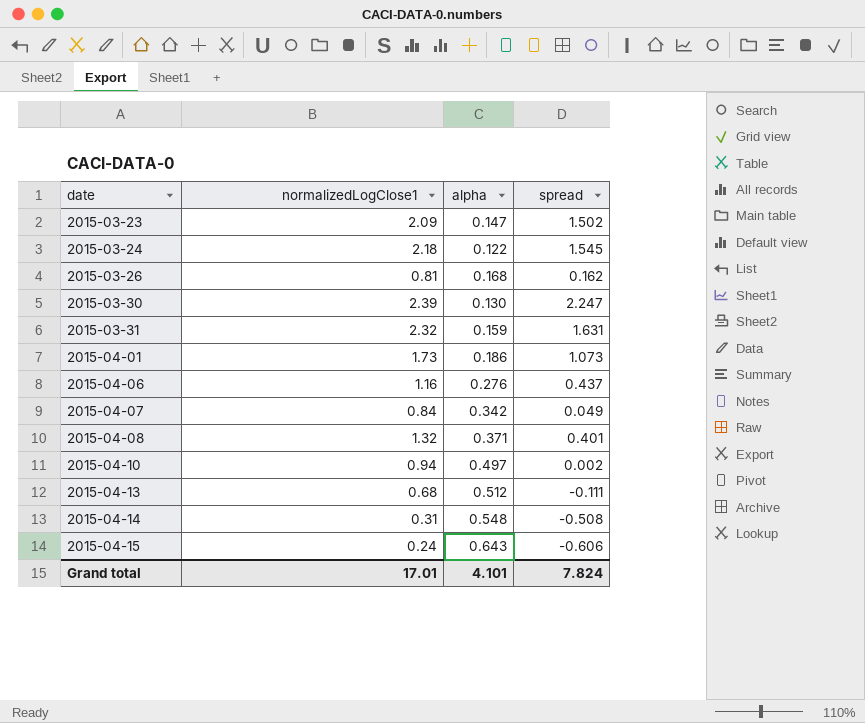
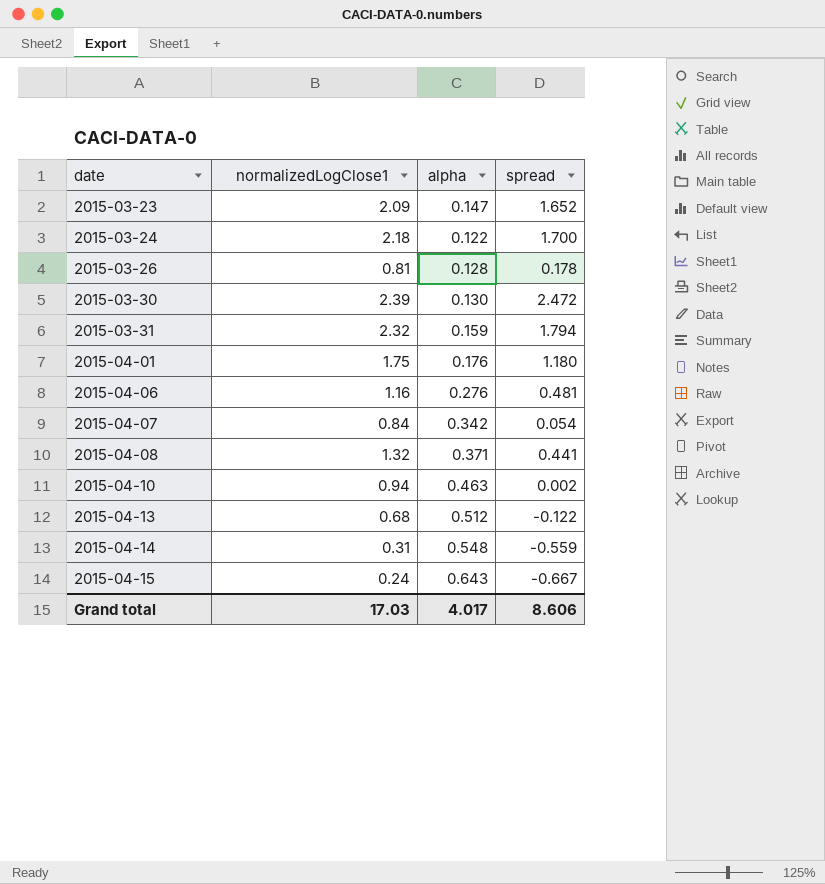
2015-03-23 | spread: 1.502 -> 1.652
2015-03-24 | spread: 1.545 -> 1.700
2015-03-26 | alpha: 0.168 -> 0.128
2015-03-26 | spread: 0.162 -> 0.178
2015-03-30 | spread: 2.247 -> 2.472
2015-03-31 | spread: 1.631 -> 1.794
2015-04-01 | normalizedLogClose1: 1.73 -> 1.75
2015-04-01 | alpha: 0.186 -> 0.176
2015-04-01 | spread: 1.073 -> 1.180
2015-04-06 | spread: 0.437 -> 0.481
2015-04-07 | spread: 0.049 -> 0.054
2015-04-08 | spread: 0.401 -> 0.441
2015-04-10 | alpha: 0.497 -> 0.463
2015-04-13 | spread: -0.111 -> -0.122
2015-04-14 | spread: -0.508 -> -0.559
2015-04-15 | spread: -0.606 -> -0.667
Grand total | normalizedLogClose1: 17.01 -> 17.03
Grand total | alpha: 4.101 -> 4.017
Grand total | spread: 7.824 -> 8.606

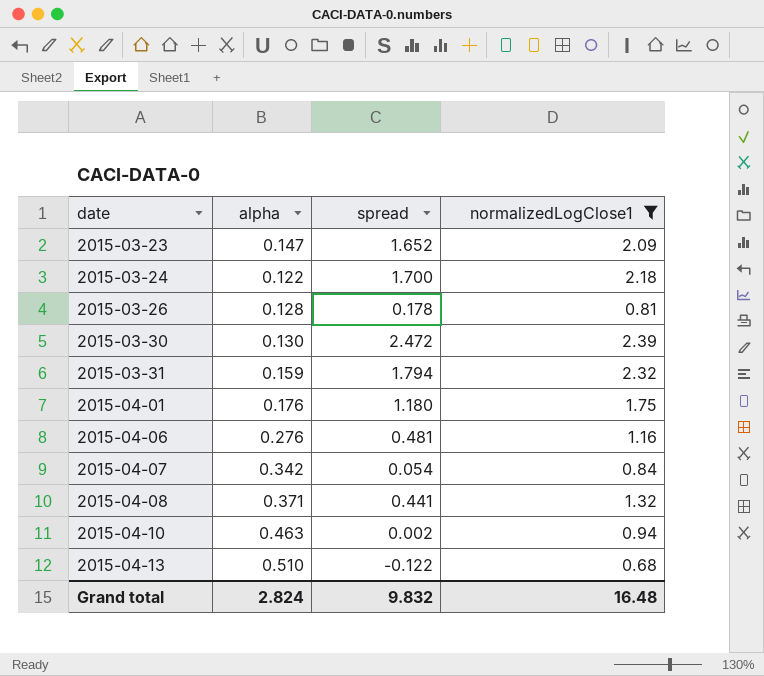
filter: none -> normalizedLogClose1 >= 0.68
column normalizedLogClose1 | position: 2 -> 4
2015-04-13 | alpha: 0.512 -> 0.510
Grand total | alpha: 4.017 -> 2.824
Grand total | spread: 8.606 -> 9.832
Grand total | normalizedLogClose1: 17.03 -> 16.48

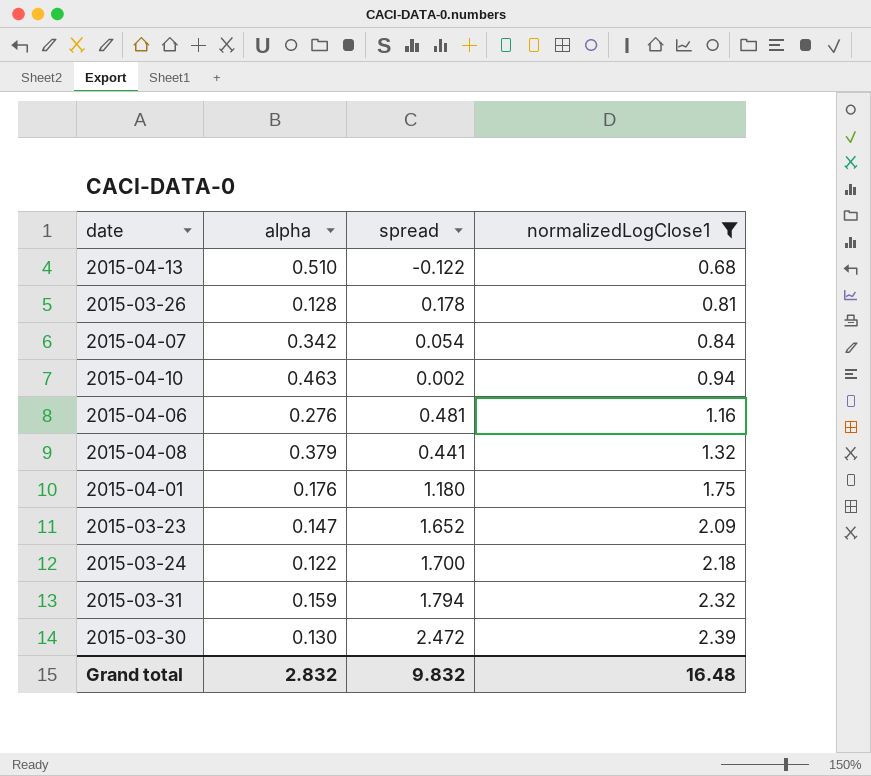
row order: date ascending -> normalizedLogClose1 ascending
2015-04-08 | alpha: 0.371 -> 0.379
Grand total | alpha: 2.824 -> 2.832

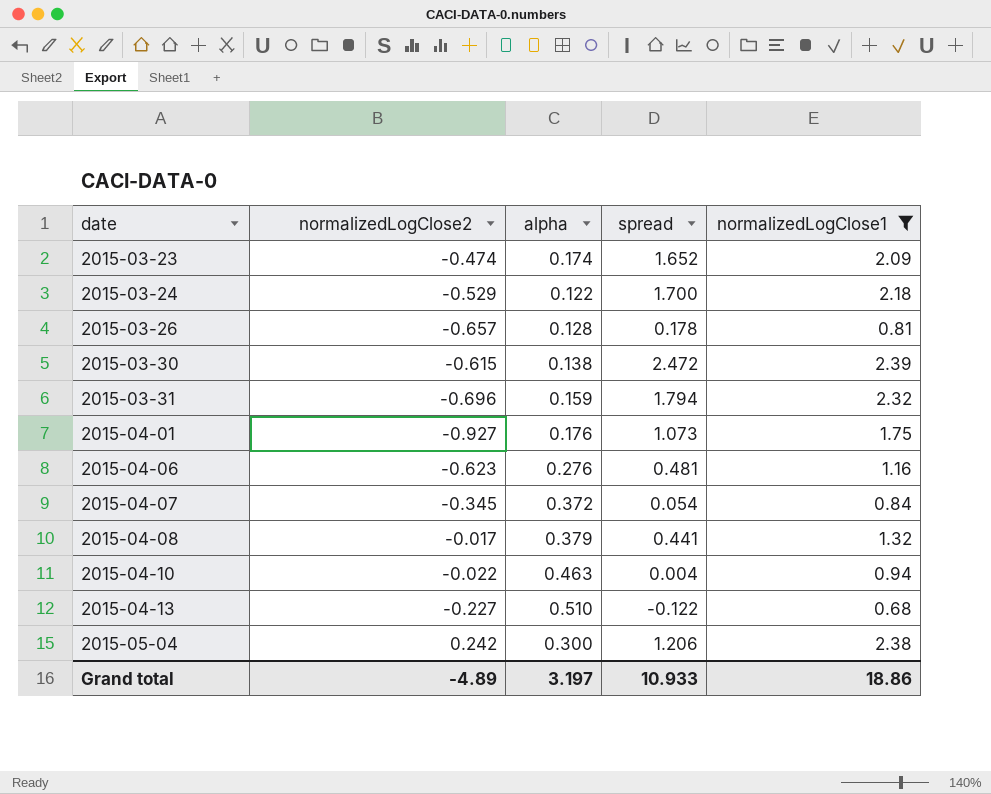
row order: normalizedLogClose1 ascending -> date ascending
column normalizedLogClose2 | position: none -> 2
2015-03-23 | alpha: 0.147 -> 0.174
2015-03-30 | alpha: 0.130 -> 0.138
2015-04-01 | spread: 1.180 -> 1.073
2015-04-07 | alpha: 0.342 -> 0.372
2015-04-10 | spread: 0.002 -> 0.004
row 2015-05-04: none -> 0.242 | 0.300 | 1.206 | 2.38
Grand total | alpha: 2.832 -> 3.197
Grand total | spread: 9.832 -> 10.933
Grand total | normalizedLogClose1: 16.48 -> 18.86

